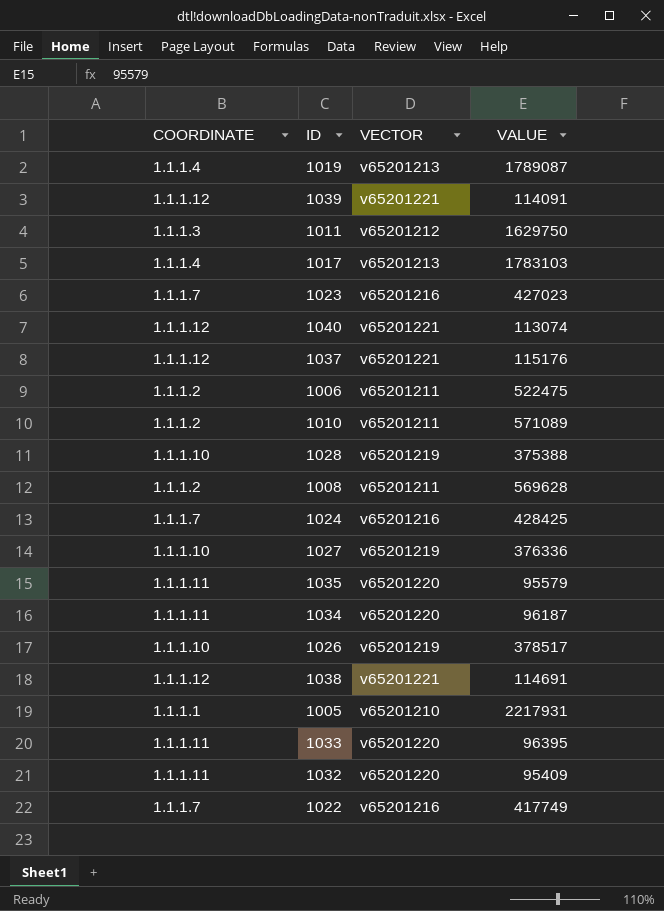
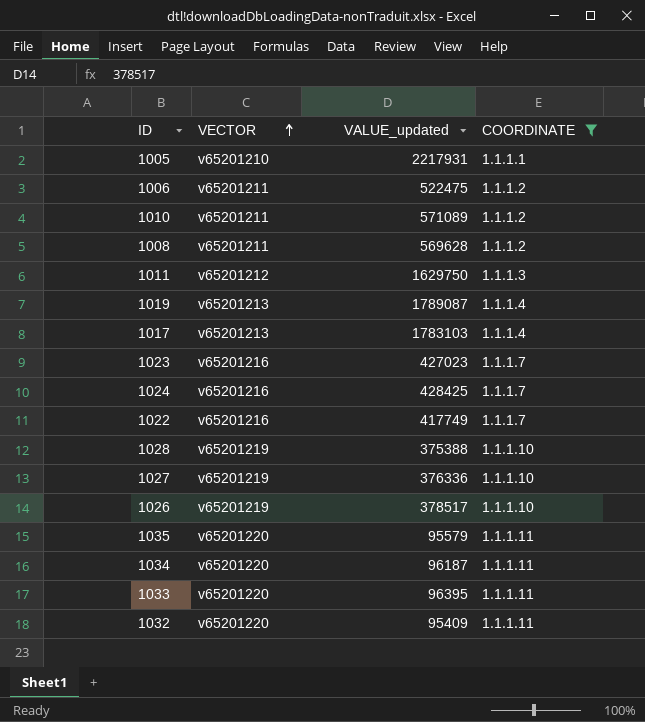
filter: none -> COORDINATE != 1.1.1.12
row order: none -> VECTOR ascending
column name: VALUE -> VALUE_updated
column COORDINATE | position: 1 -> 4

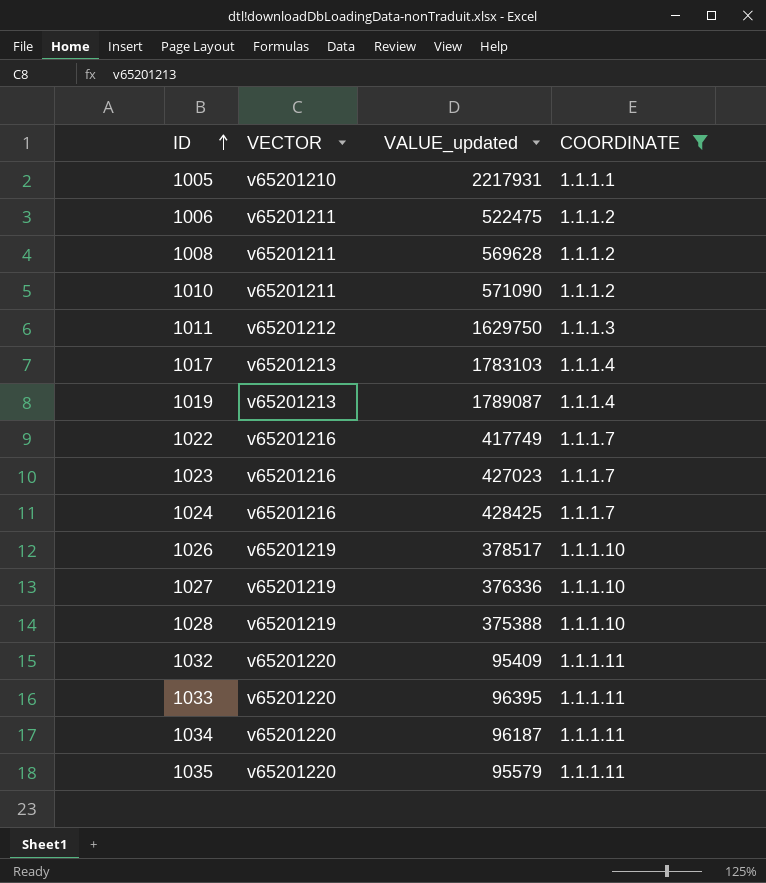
row order: VECTOR ascending -> ID ascending
1010 | VALUE_updated: 571089 -> 571090

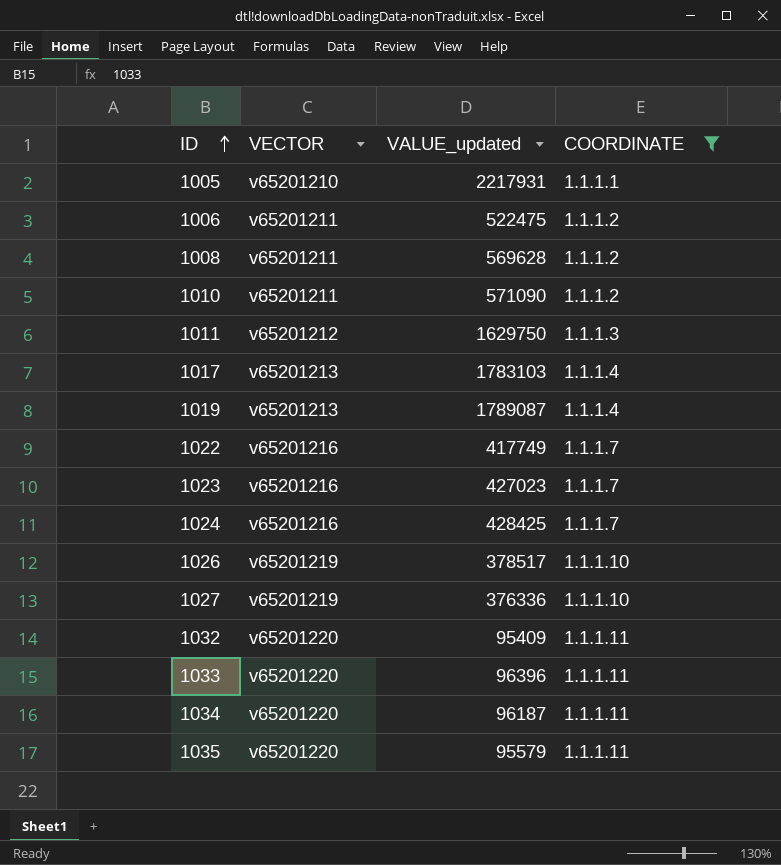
row 1028: v65201219 | 375388 | 1.1.1.10 -> none
1033 | VALUE_updated: 96395 -> 96396

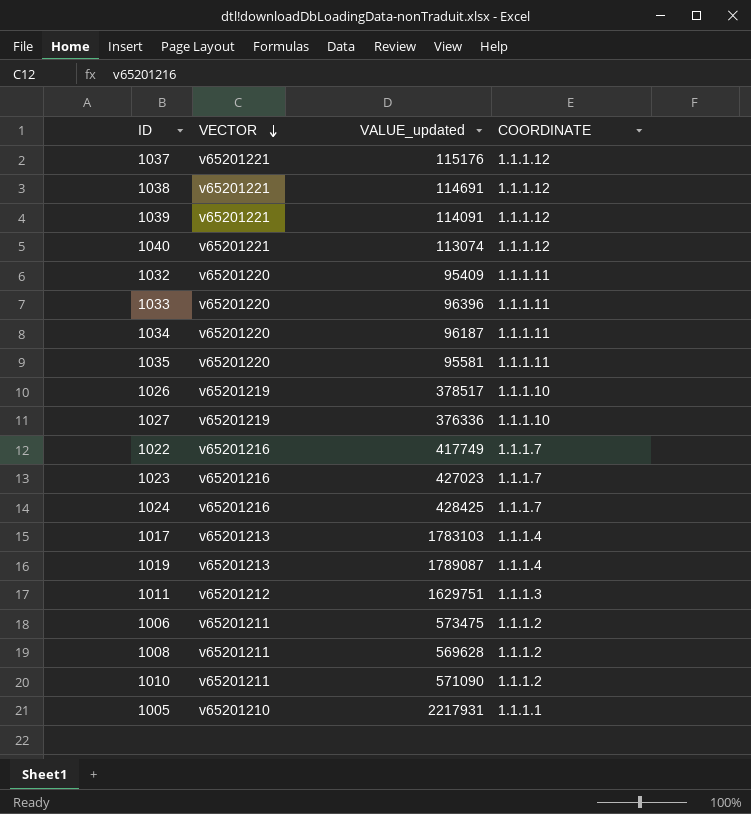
filter: COORDINATE != 1.1.1.12 -> none
row order: ID ascending -> VECTOR descending
1035 | VALUE_updated: 95579 -> 95581
1011 | VALUE_updated: 1629750 -> 1629751
1006 | VALUE_updated: 522475 -> 573475

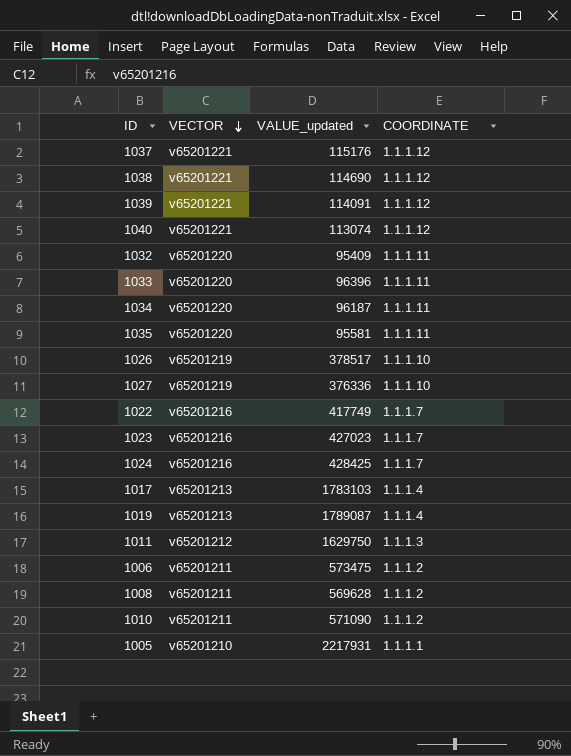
1038 | VALUE_updated: 114691 -> 114690
1011 | VALUE_updated: 1629751 -> 1629750

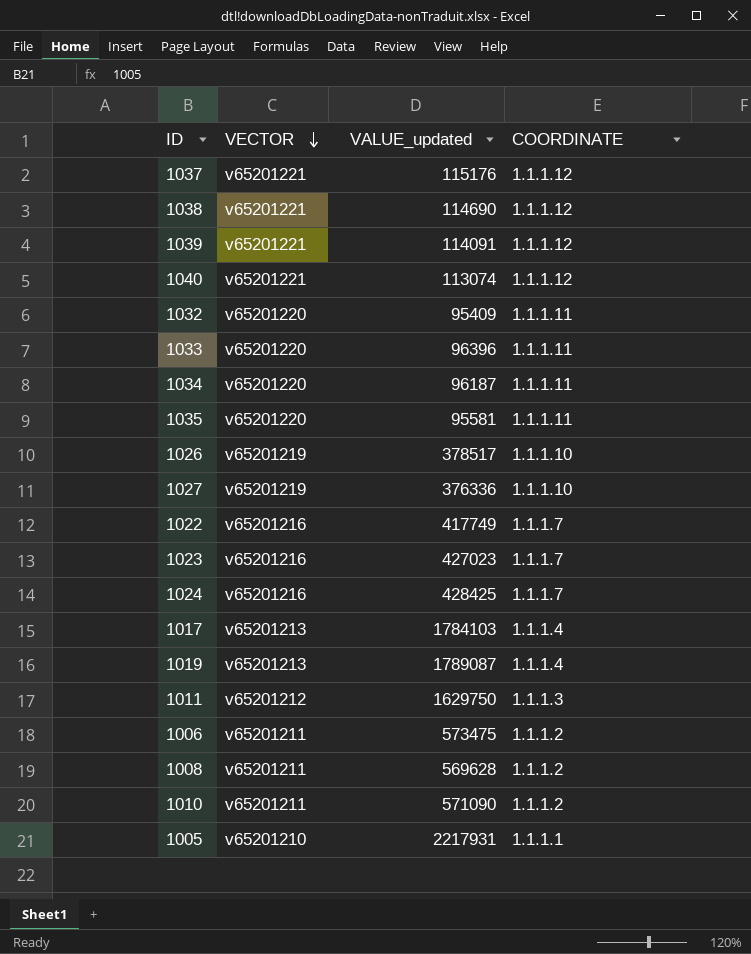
1017 | VALUE_updated: 1783103 -> 1784103

